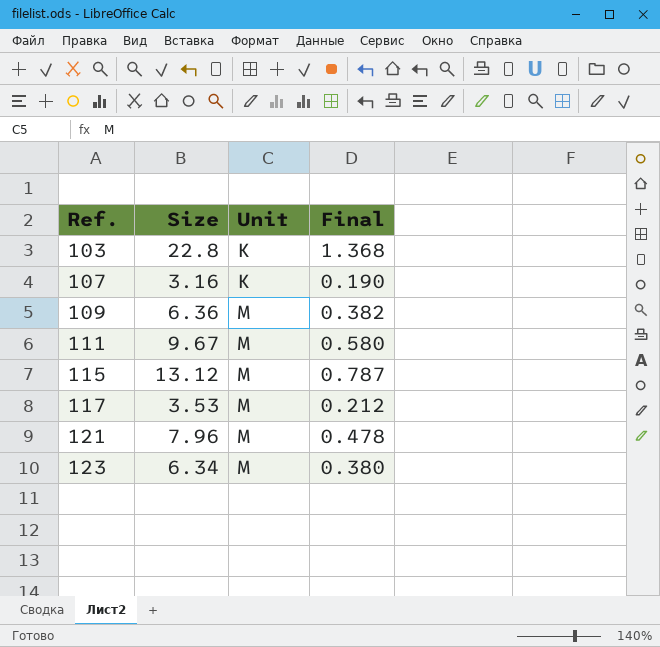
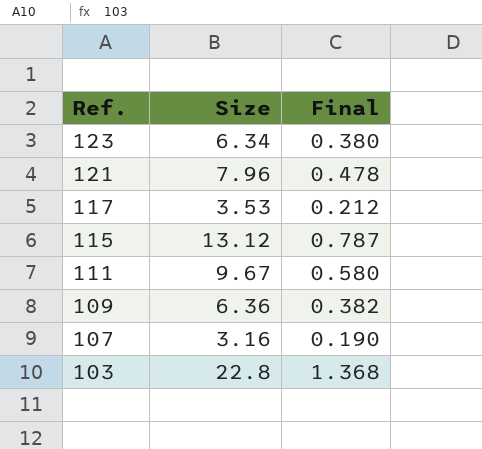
row order: Ref. ascending -> Ref. descending
column Unit | position: 3 -> none

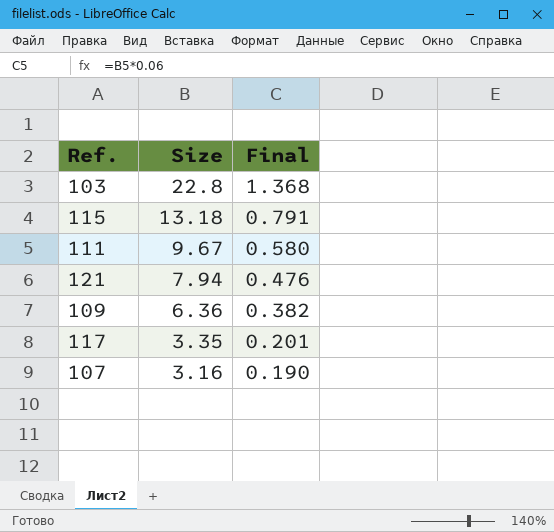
row order: Ref. descending -> Size descending
row 123: 6.34 | 0.380 -> none
115 | Size: 13.12 -> 13.18
115 | Final: 0.787 -> 0.791
121 | Size: 7.96 -> 7.94
121 | Final: 0.478 -> 0.476
117 | Size: 3.53 -> 3.35
117 | Final: 0.212 -> 0.201

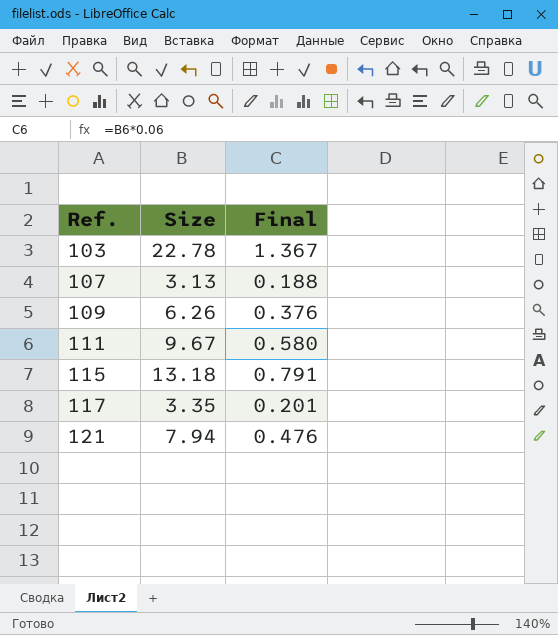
row order: Size descending -> Ref. ascending
103 | Size: 22.8 -> 22.78
103 | Final: 1.368 -> 1.367
107 | Size: 3.16 -> 3.13
107 | Final: 0.190 -> 0.188
109 | Size: 6.36 -> 6.26
109 | Final: 0.382 -> 0.376

